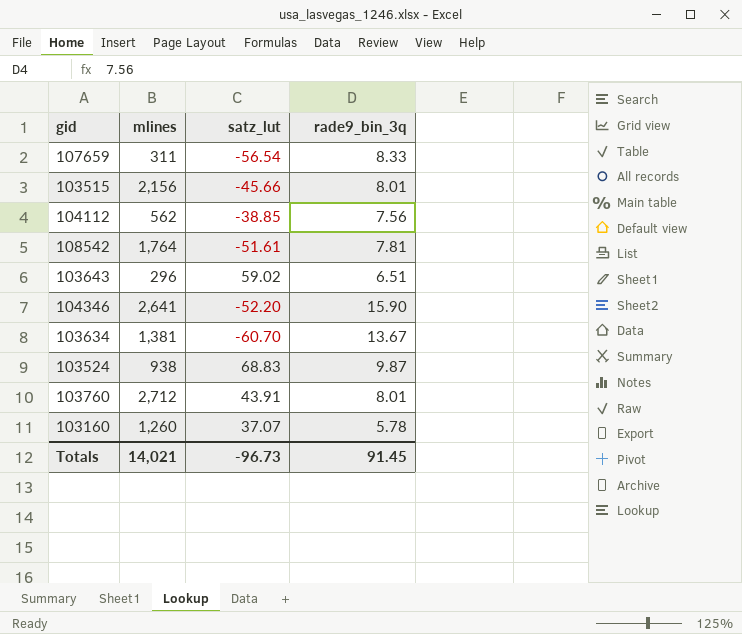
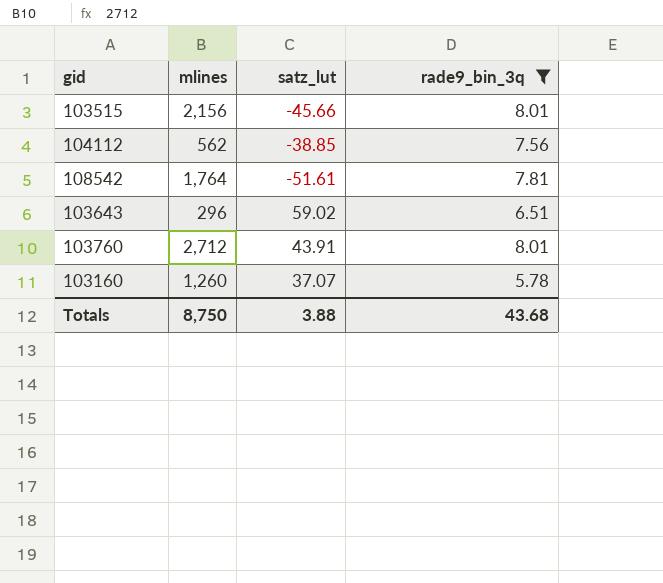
filter: none -> rade9_bin_3q <= 8.01
Totals | mlines: 14,021 -> 8,750
Totals | satz_lut: -96.73 -> 3.88
Totals | rade9_bin_3q: 91.45 -> 43.68

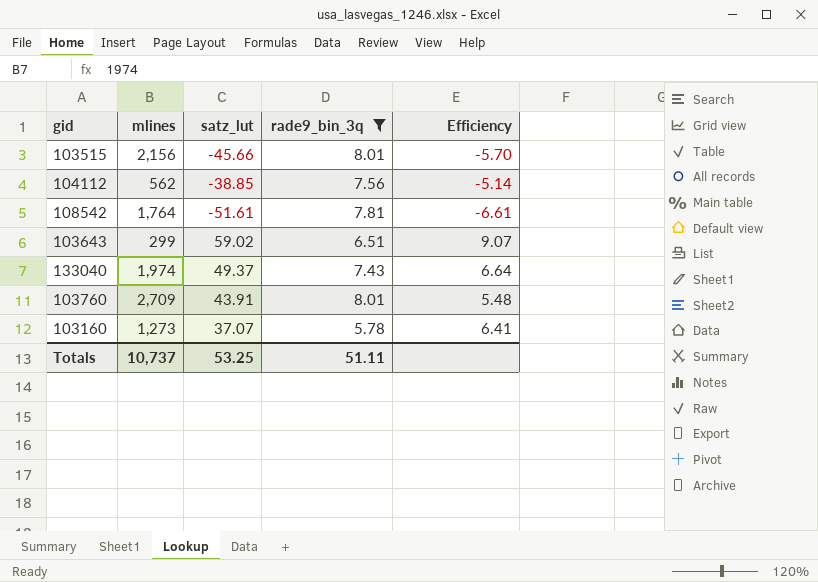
column Efficiency | formula: none -> [satz_lut] / [rade9_bin_3q]
103643 | mlines: 296 -> 299
row 133040: none -> 1,974 | 49.37 | 7.43 | 6.64
103760 | mlines: 2,712 -> 2,709
103160 | mlines: 1,260 -> 1,273
Totals | mlines: 8,750 -> 10,737
Totals | satz_lut: 3.88 -> 53.25
Totals | rade9_bin_3q: 43.68 -> 51.11

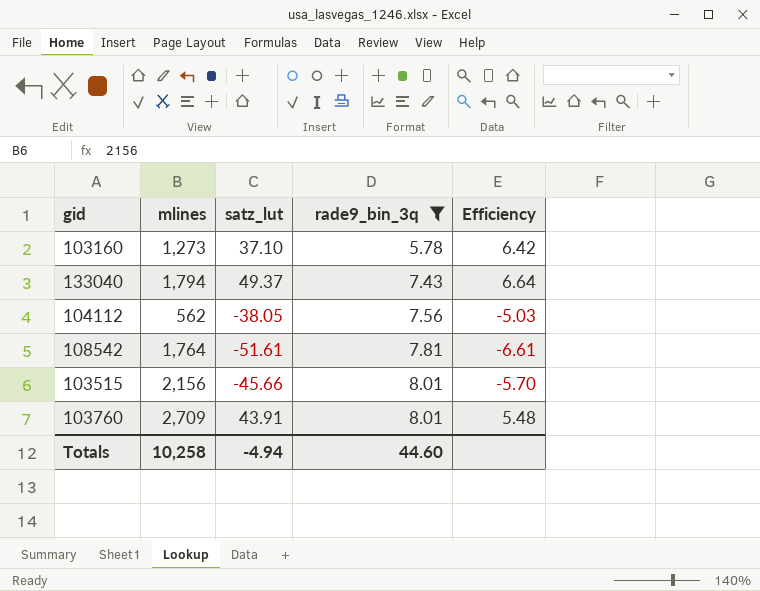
row order: none -> rade9_bin_3q ascending
row 103643: 299 | 59.02 | 6.51 | 9.07 -> none
103160 | satz_lut: 37.07 -> 37.10
103160 | Efficiency: 6.41 -> 6.42
133040 | mlines: 1,974 -> 1,794
104112 | satz_lut: -38.85 -> -38.05
104112 | Efficiency: -5.14 -> -5.03
Totals | mlines: 10,737 -> 10,258
Totals | satz_lut: 53.25 -> -4.94
Totals | rade9_bin_3q: 51.11 -> 44.60

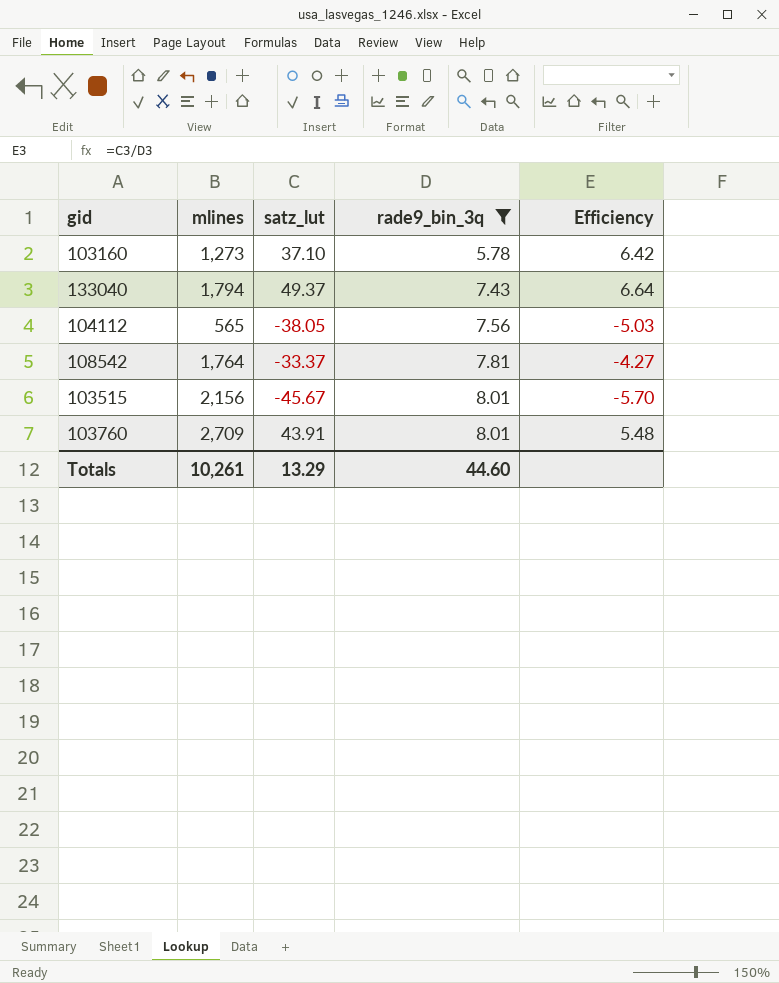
104112 | mlines: 562 -> 565
108542 | satz_lut: -51.61 -> -33.37
108542 | Efficiency: -6.61 -> -4.27
103515 | satz_lut: -45.66 -> -45.67
Totals | mlines: 10,258 -> 10,261
Totals | satz_lut: -4.94 -> 13.29

